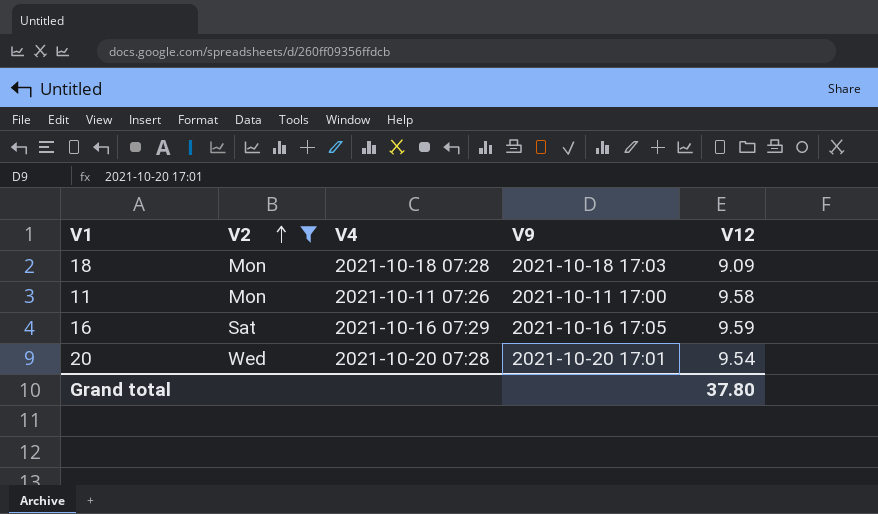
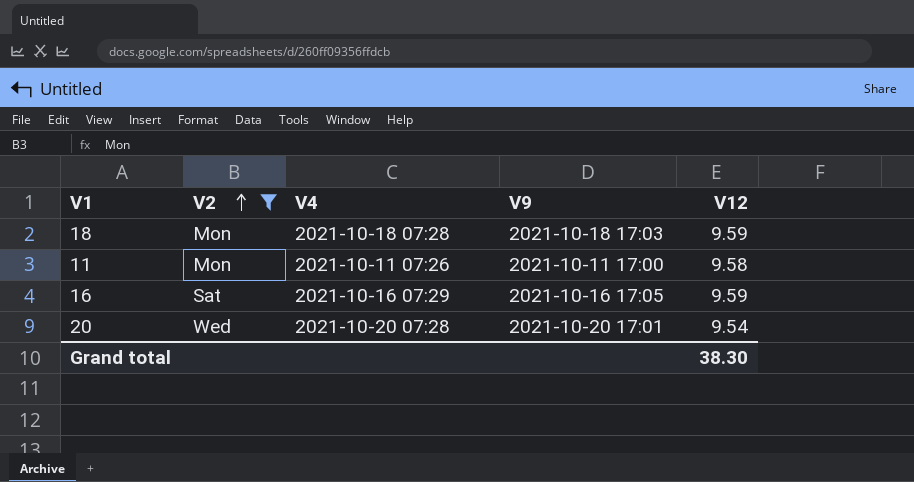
18 | V12: 9.09 -> 9.59
Grand total | V12: 37.80 -> 38.30

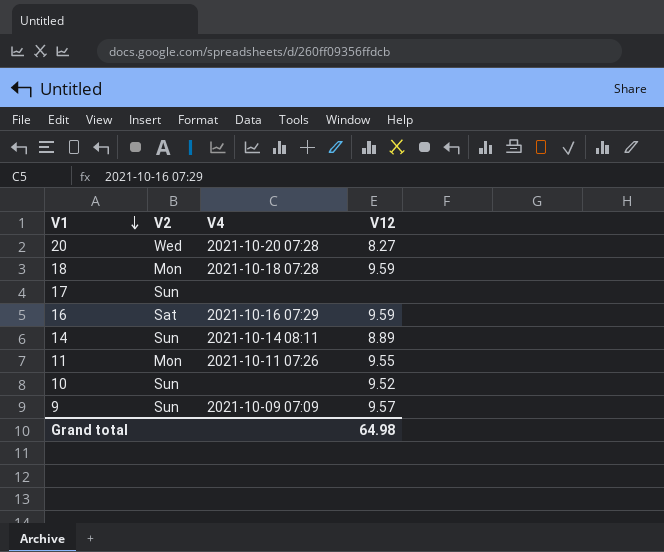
filter: V2 != Sun -> none
row order: V2 ascending -> V1 descending
column V9 | position: 4 -> none
20 | V12: 9.54 -> 8.27
11 | V12: 9.58 -> 9.55
Grand total | V12: 38.30 -> 64.98

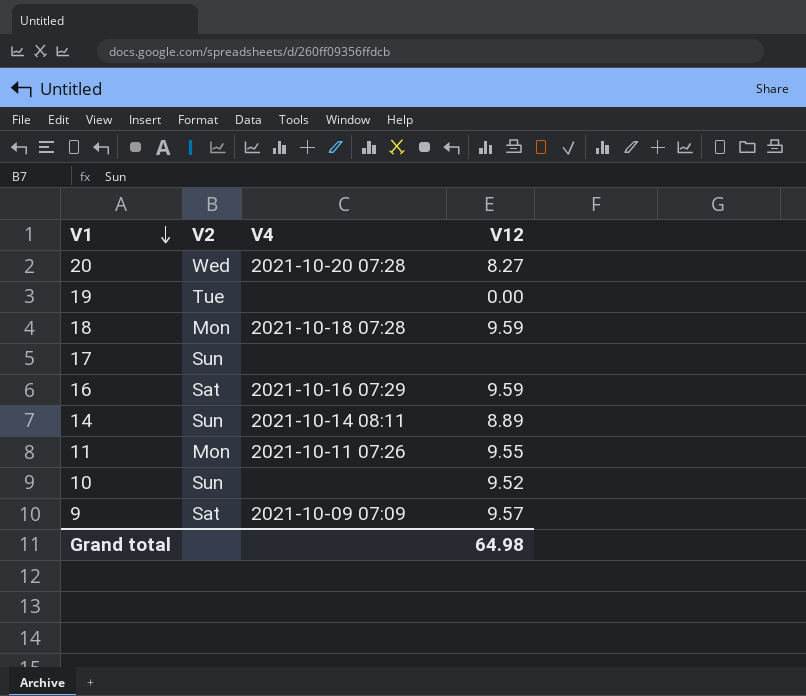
row 19: none -> Tue | none | 0.00
9 | V2: Sun -> Sat

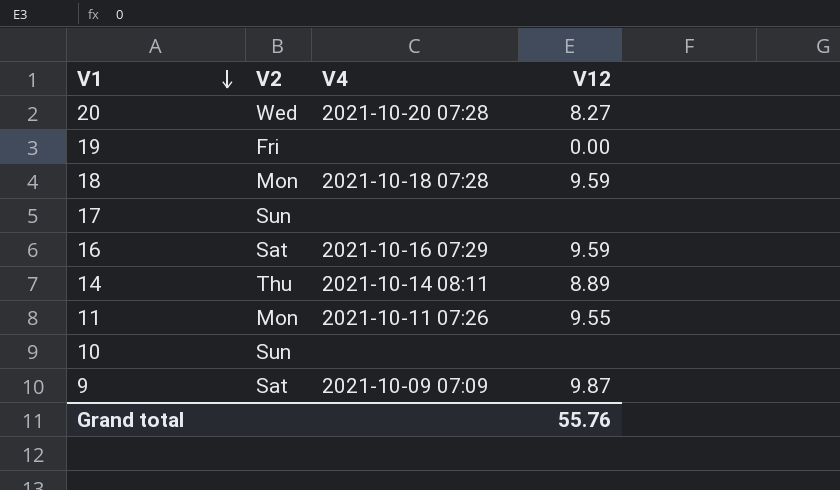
19 | V2: Tue -> Fri
14 | V2: Sun -> Thu
10 | V12: 9.52 -> none
9 | V12: 9.57 -> 9.87
Grand total | V12: 64.98 -> 55.76

